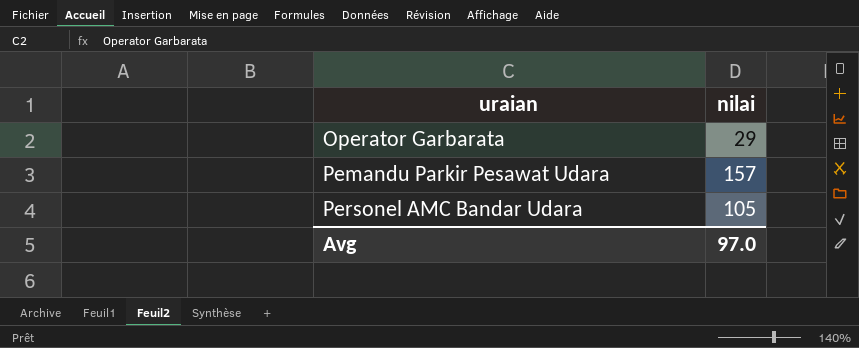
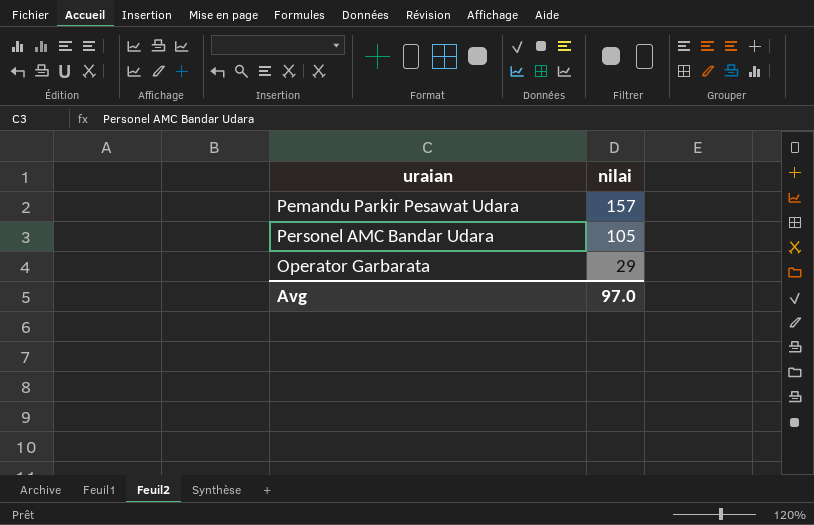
row order: uraian ascending -> nilai descending

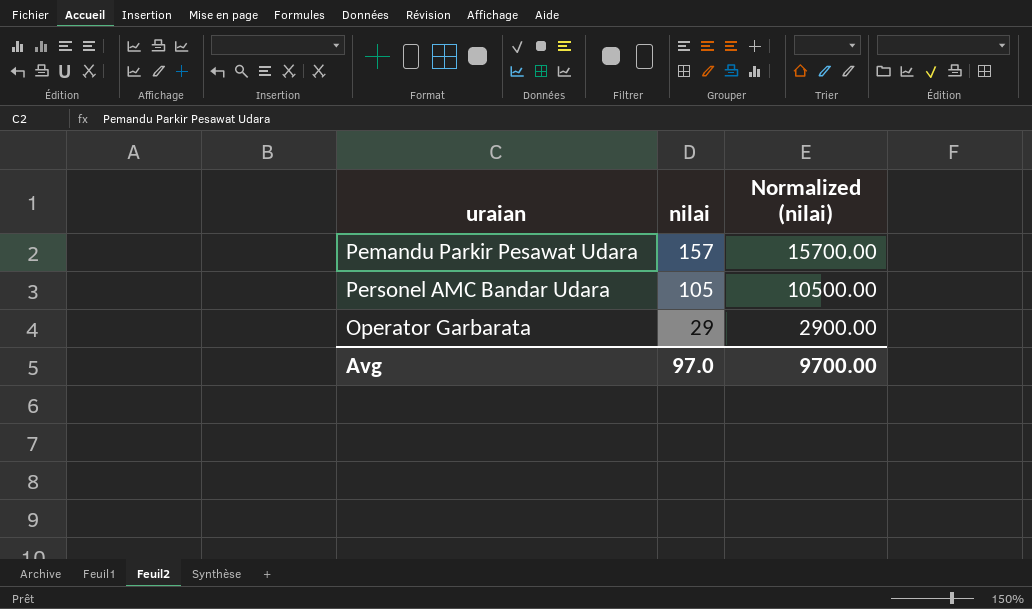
column Normalized (nilai) | formula: none -> [nilai] * 100

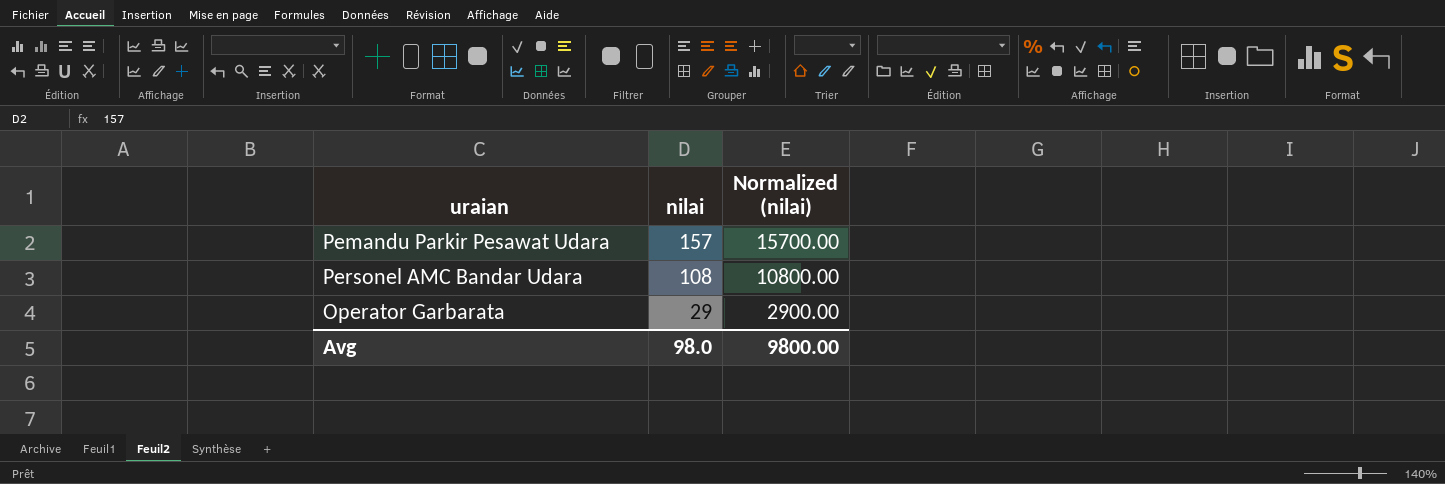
Personel AMC Bandar Udara | nilai: 105 -> 108
Personel AMC Bandar Udara | Normalized (nilai): 10500.00 -> 10800.00
Avg | nilai: 97.0 -> 98.0
Avg | Normalized (nilai): 9700.00 -> 9800.00

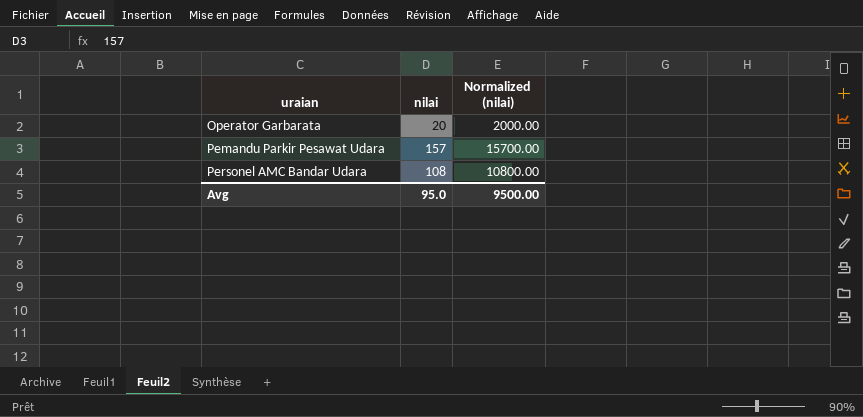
row order: nilai descending -> uraian ascending
Operator Garbarata | nilai: 29 -> 20
Operator Garbarata | Normalized (nilai): 2900.00 -> 2000.00
Avg | nilai: 98.0 -> 95.0
Avg | Normalized (nilai): 9800.00 -> 9500.00

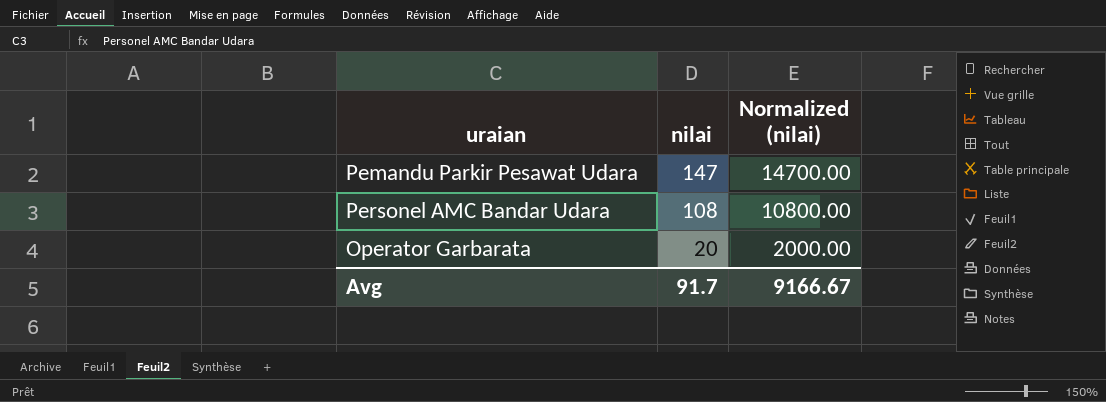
row order: uraian ascending -> nilai descending
Pemandu Parkir Pesawat Udara | nilai: 157 -> 147
Pemandu Parkir Pesawat Udara | Normalized (nilai): 15700.00 -> 14700.00
Avg | nilai: 95.0 -> 91.7
Avg | Normalized (nilai): 9500.00 -> 9166.67

